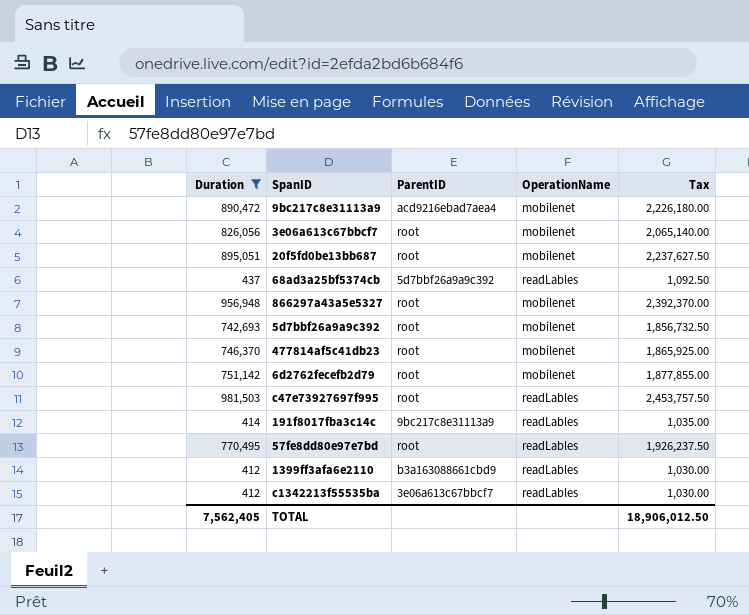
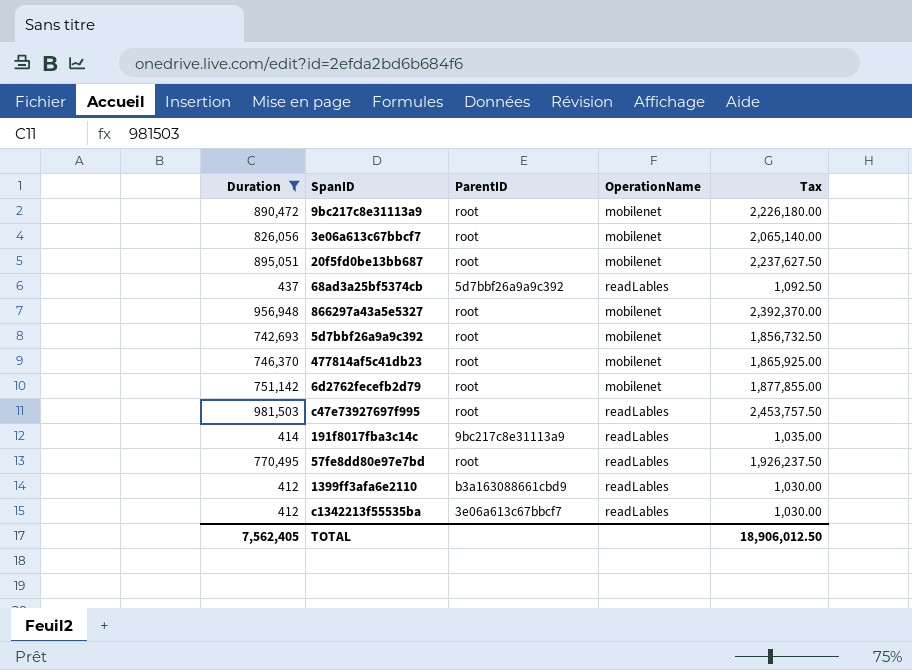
9bc217c8e31113a9 | ParentID: acd9216ebad7aea4 -> root

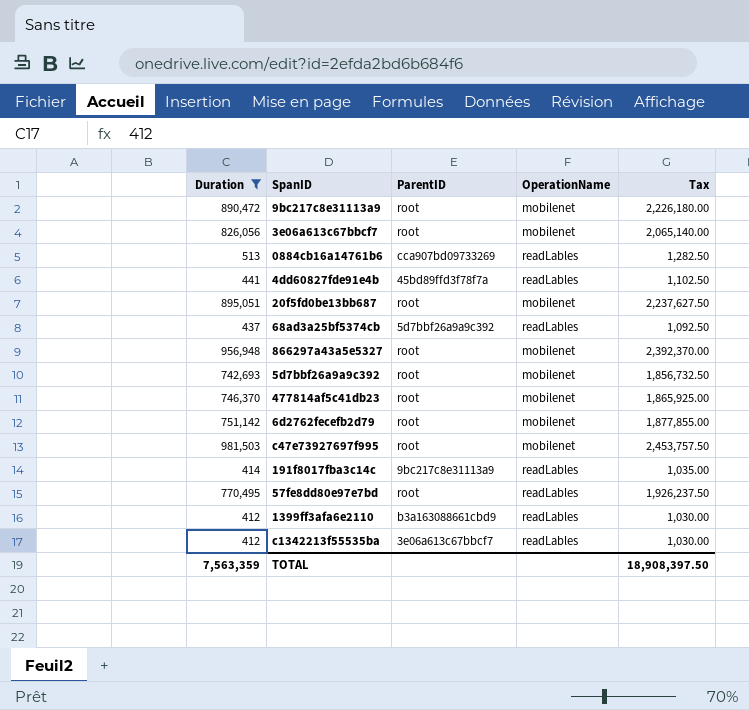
row 0884cb16a14761b6: none -> 513 | cca907bd09733269 | readLables | 1,282.50
row 4dd60827fde91e4b: none -> 441 | 45bd89ffd3f78f7a | readLables | 1,102.50
c47e73927697f995 | OperationName: readLables -> mobilenet
TOTAL | Duration: 7,562,405 -> 7,563,359
TOTAL | Tax: 18,906,012.50 -> 18,908,397.50

